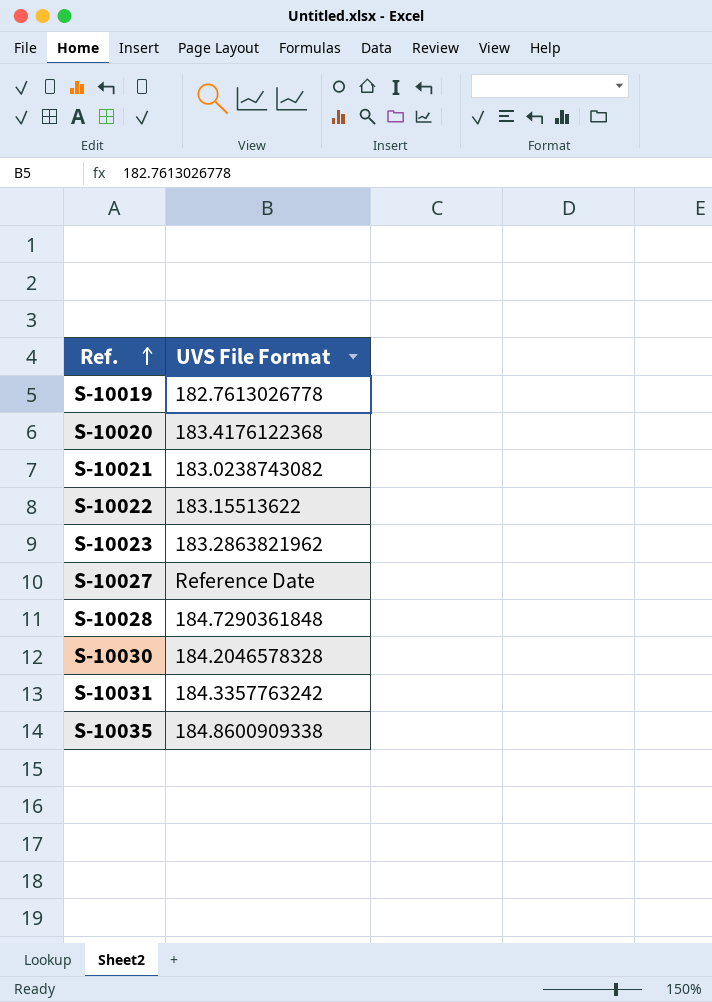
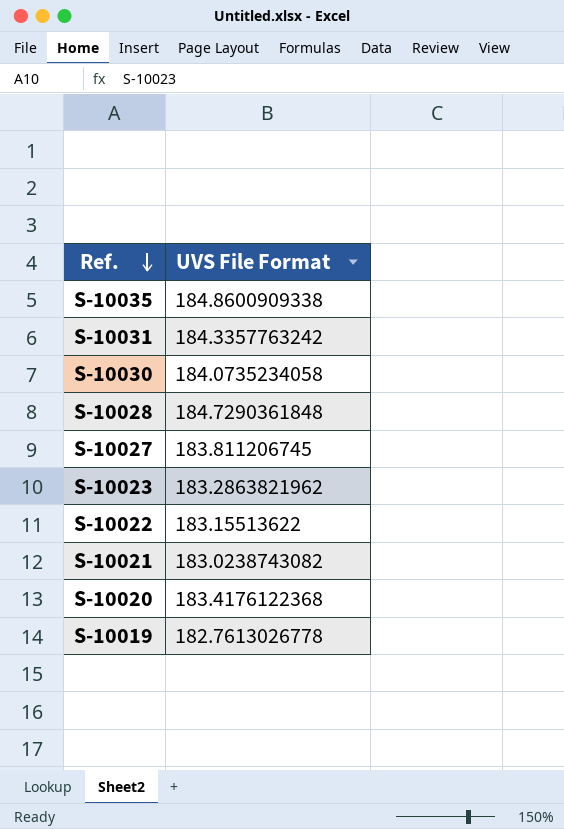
row order: Ref. ascending -> Ref. descending
S-10030 | UVS File Format: 184.2046578328 -> 184.0735234058
S-10027 | UVS File Format: Reference Date -> 183.811206745

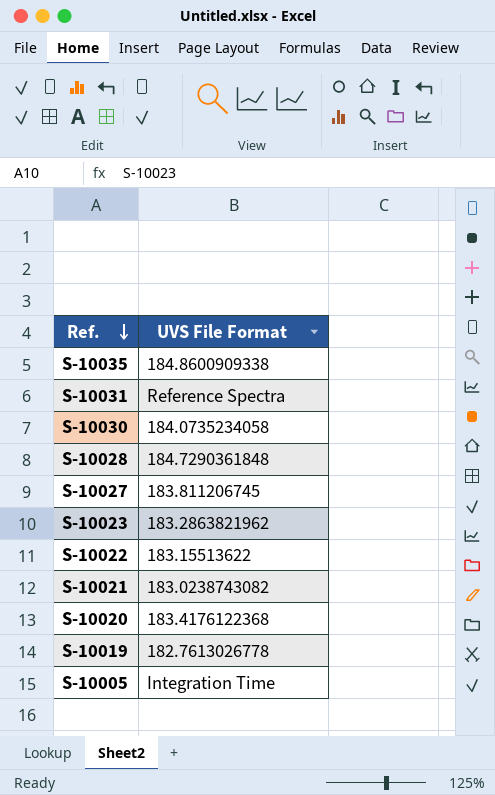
S-10031 | UVS File Format: 184.3357763242 -> Reference Spectra
row S-10005: none -> Integration Time

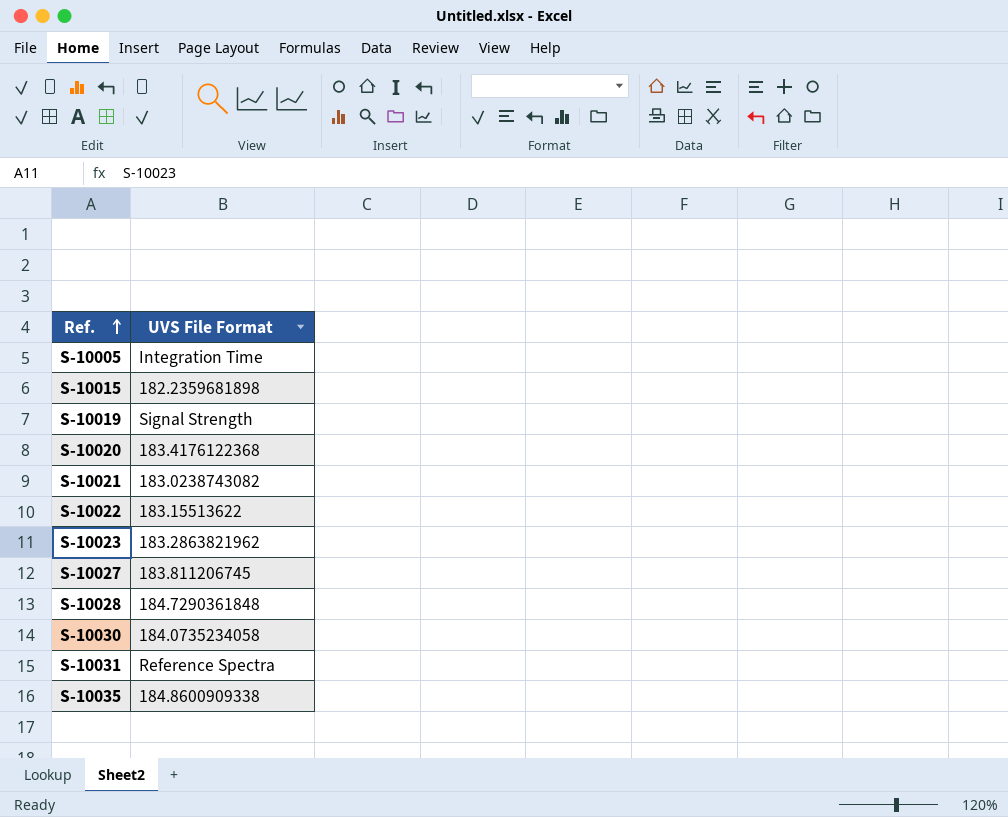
row order: Ref. descending -> Ref. ascending
row S-10015: none -> 182.2359681898
S-10019 | UVS File Format: 182.7613026778 -> Signal Strength

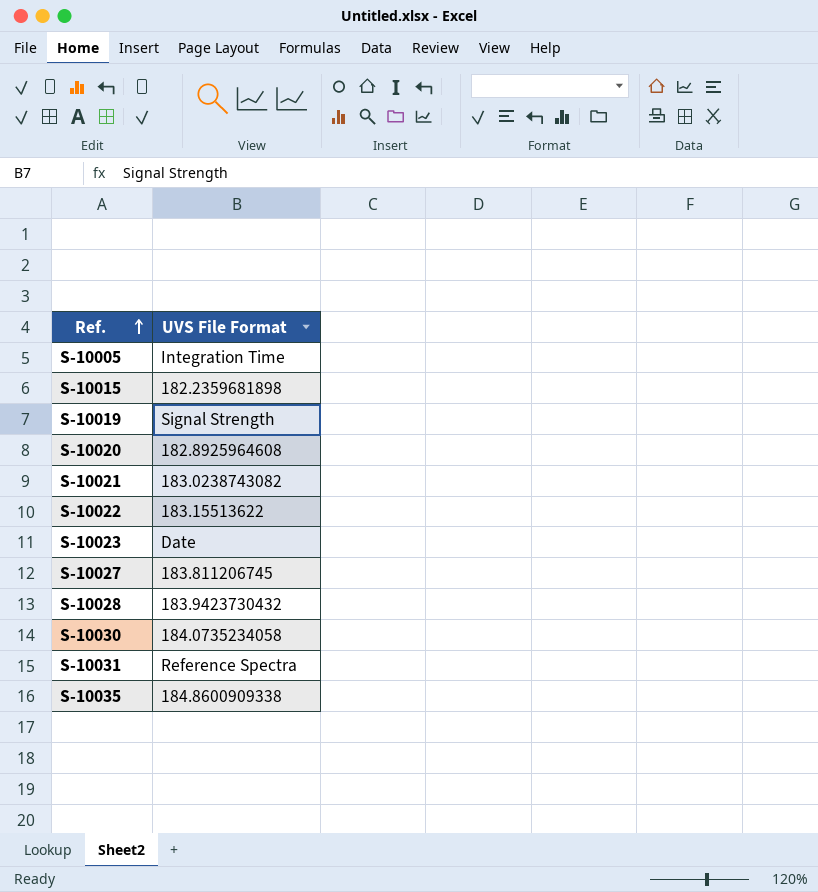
S-10020 | UVS File Format: 183.4176122368 -> 182.8925964608
S-10023 | UVS File Format: 183.2863821962 -> Date
S-10028 | UVS File Format: 184.7290361848 -> 183.9423730432

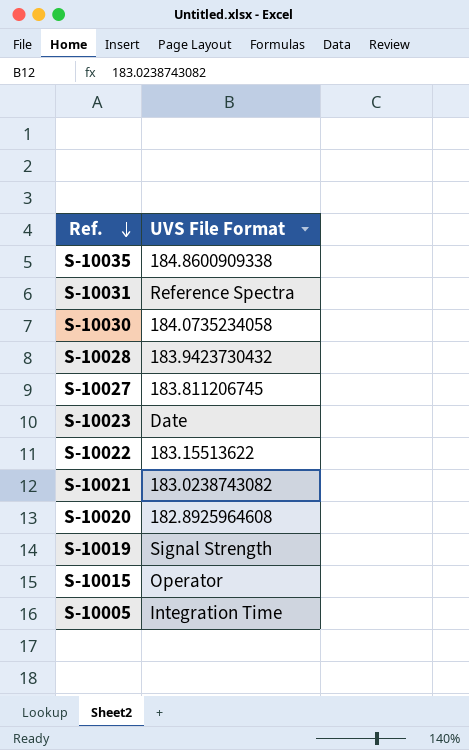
row order: Ref. ascending -> Ref. descending
S-10015 | UVS File Format: 182.2359681898 -> Operator

